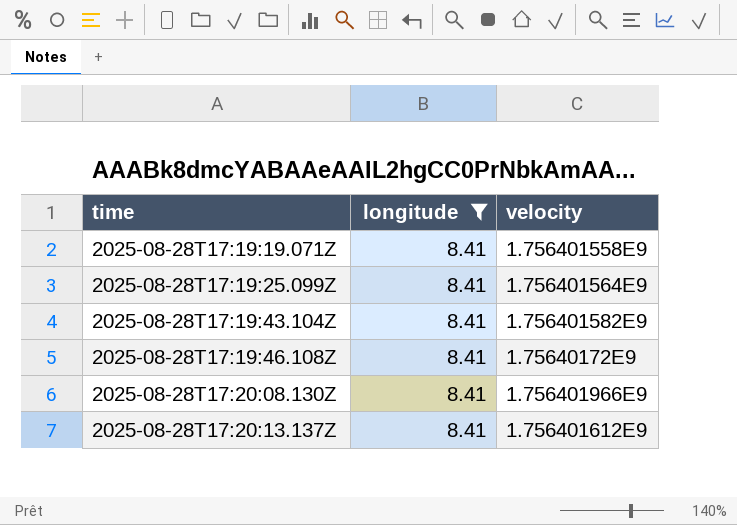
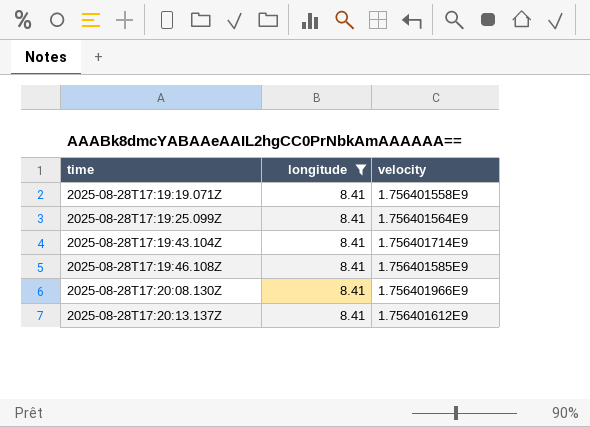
2025-08-28T17:19:43.104Z | velocity: 1.756401582E9 -> 1.756401714E9
2025-08-28T17:19:46.108Z | velocity: 1.75640172E9 -> 1.756401585E9

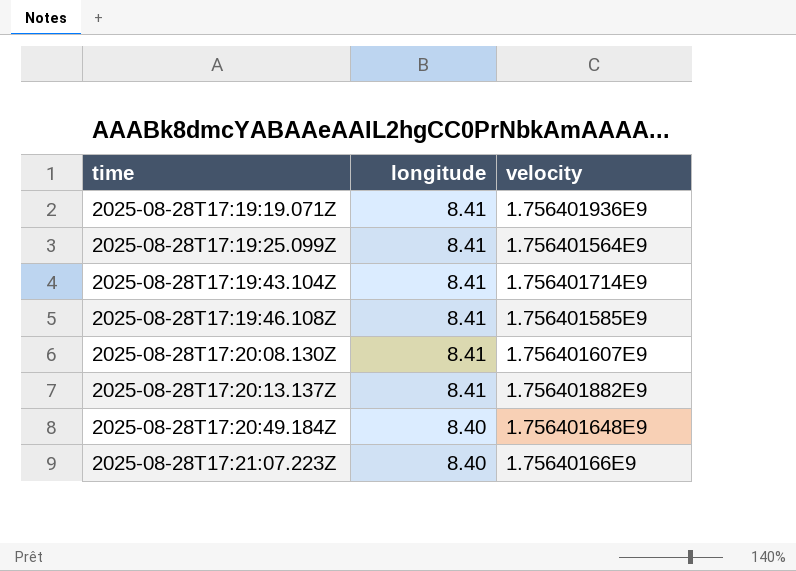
filter: longitude = 8.41 -> none
2025-08-28T17:19:19.071Z | velocity: 1.756401558E9 -> 1.756401936E9
2025-08-28T17:20:08.130Z | velocity: 1.756401966E9 -> 1.756401607E9
2025-08-28T17:20:13.137Z | velocity: 1.756401612E9 -> 1.756401882E9

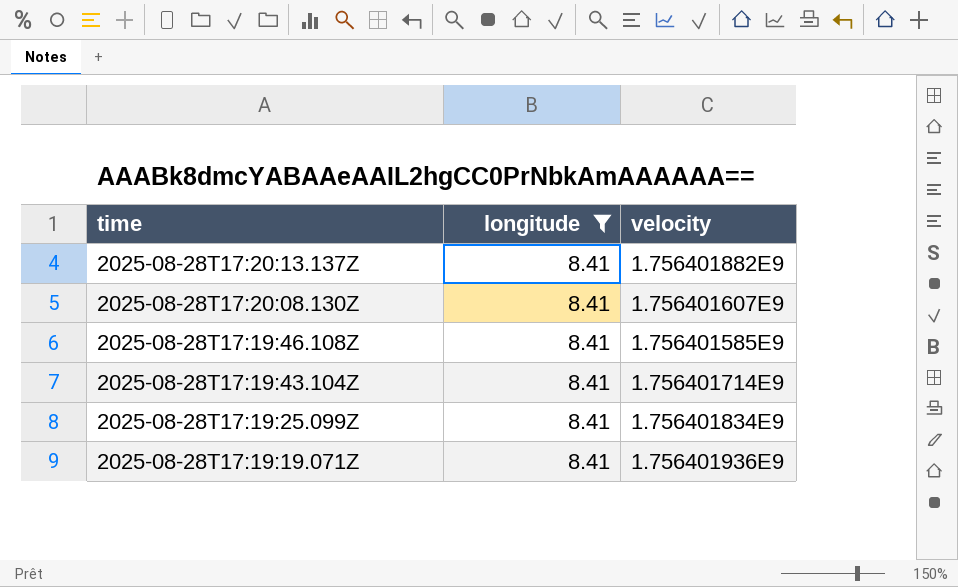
filter: none -> longitude = 8.41
row order: time ascending -> time descending
2025-08-28T17:19:25.099Z | velocity: 1.756401564E9 -> 1.756401834E9

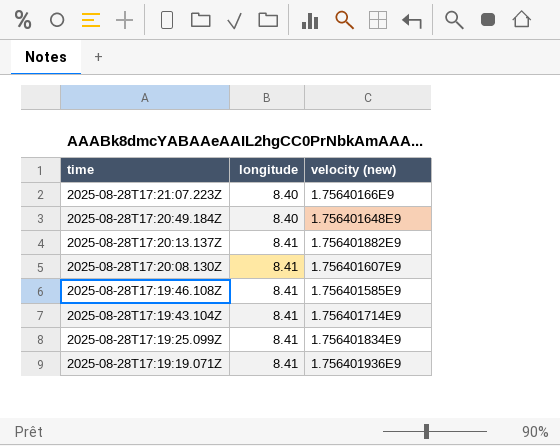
filter: longitude = 8.41 -> none
column name: velocity -> velocity (new)

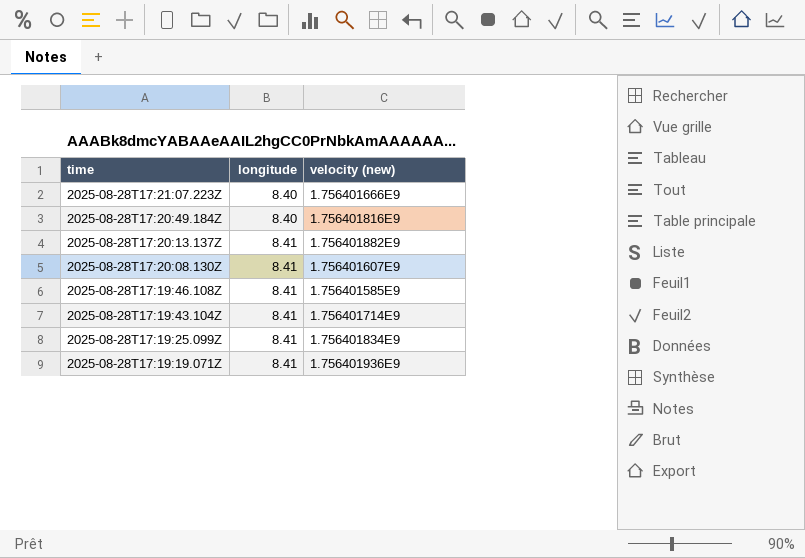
2025-08-28T17:21:07.223Z | velocity (new): 1.75640166E9 -> 1.756401666E9
2025-08-28T17:20:49.184Z | velocity (new): 1.756401648E9 -> 1.756401816E9

